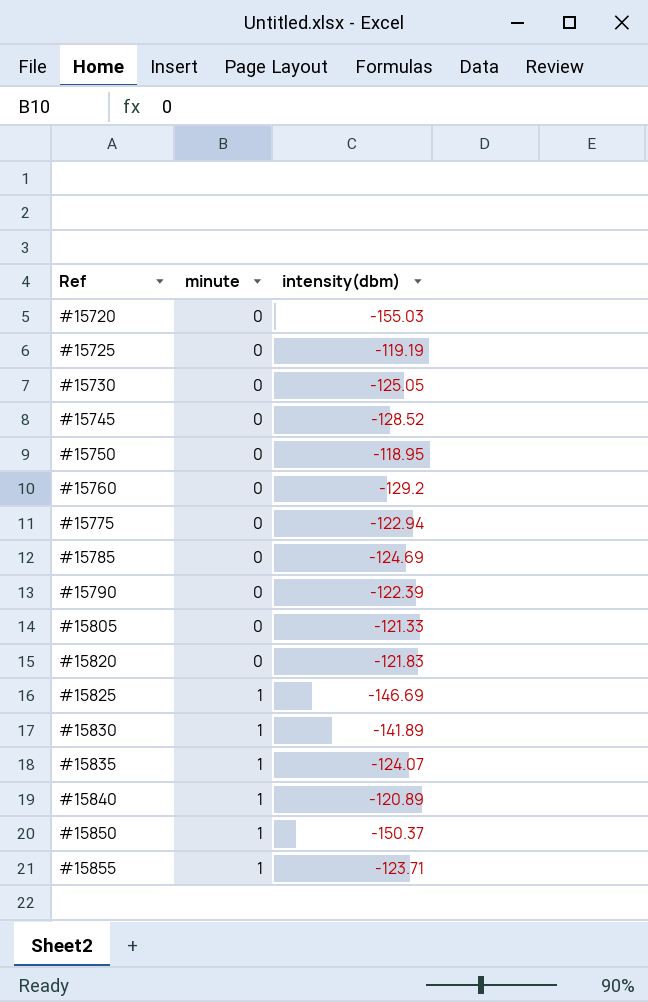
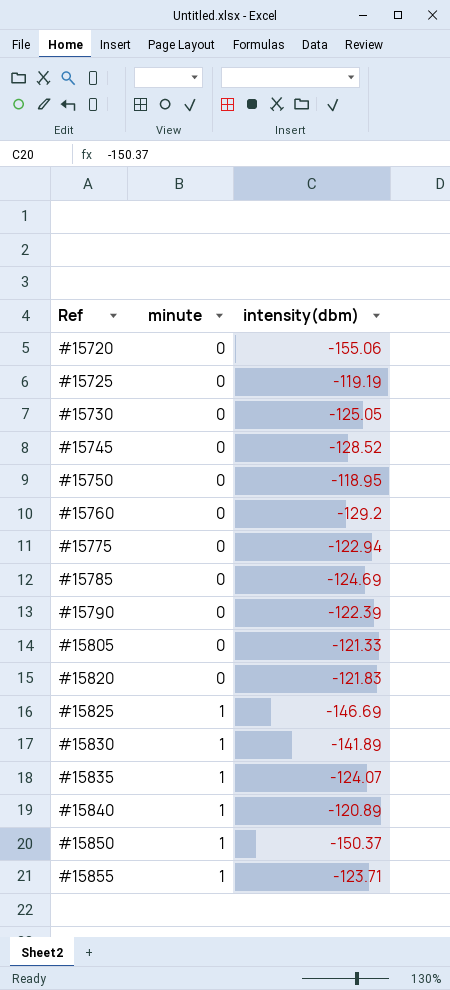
#15720 | intensity(dbm): -155.03 -> -155.06

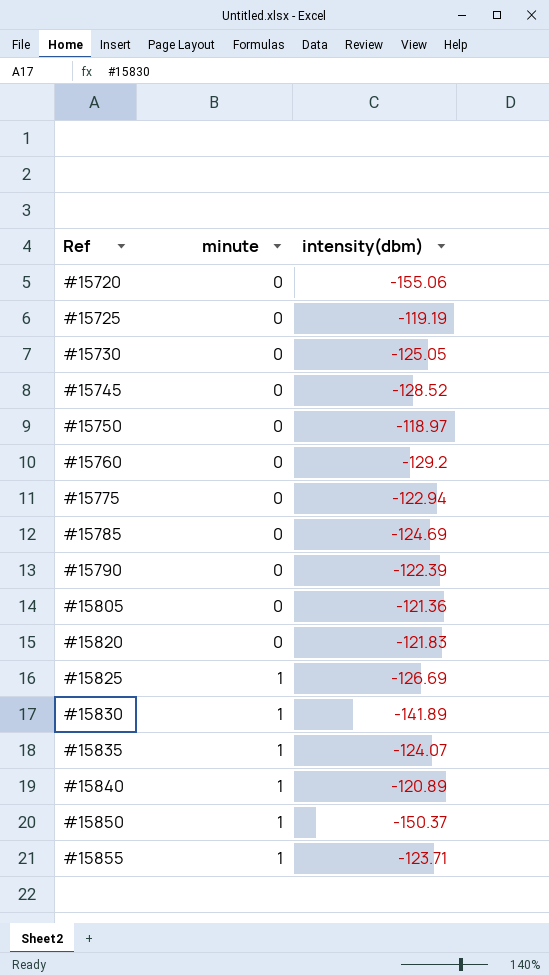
#15750 | intensity(dbm): -118.95 -> -118.97
#15805 | intensity(dbm): -121.33 -> -121.36
#15825 | intensity(dbm): -146.69 -> -126.69

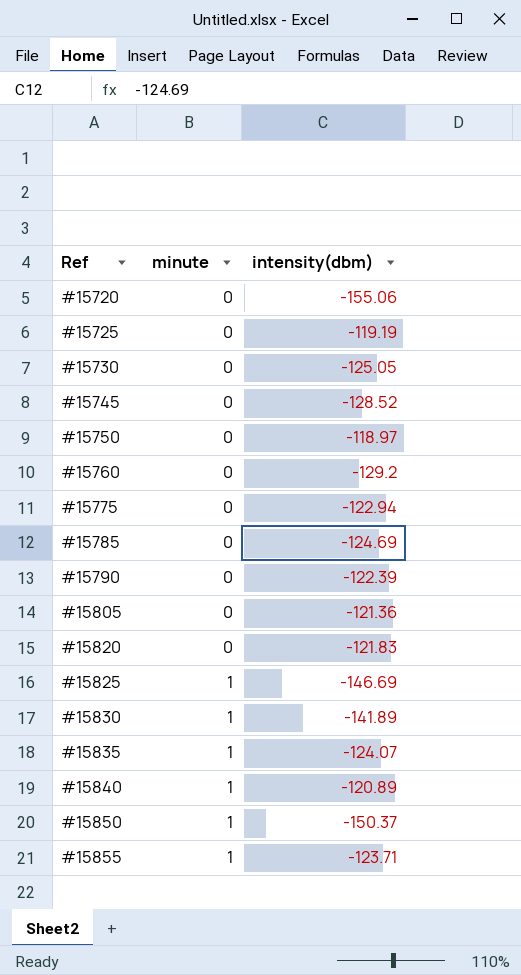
#15825 | intensity(dbm): -126.69 -> -146.69

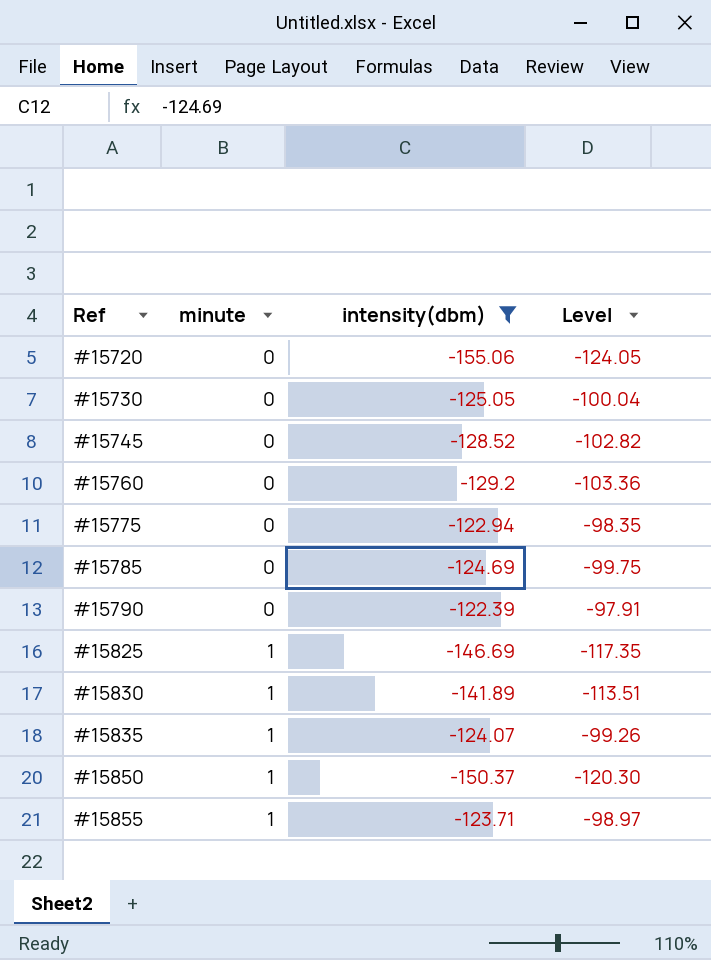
filter: none -> intensity(dbm) <= -122.39
column Level | formula: none -> [intensity(dbm)] * 0.8

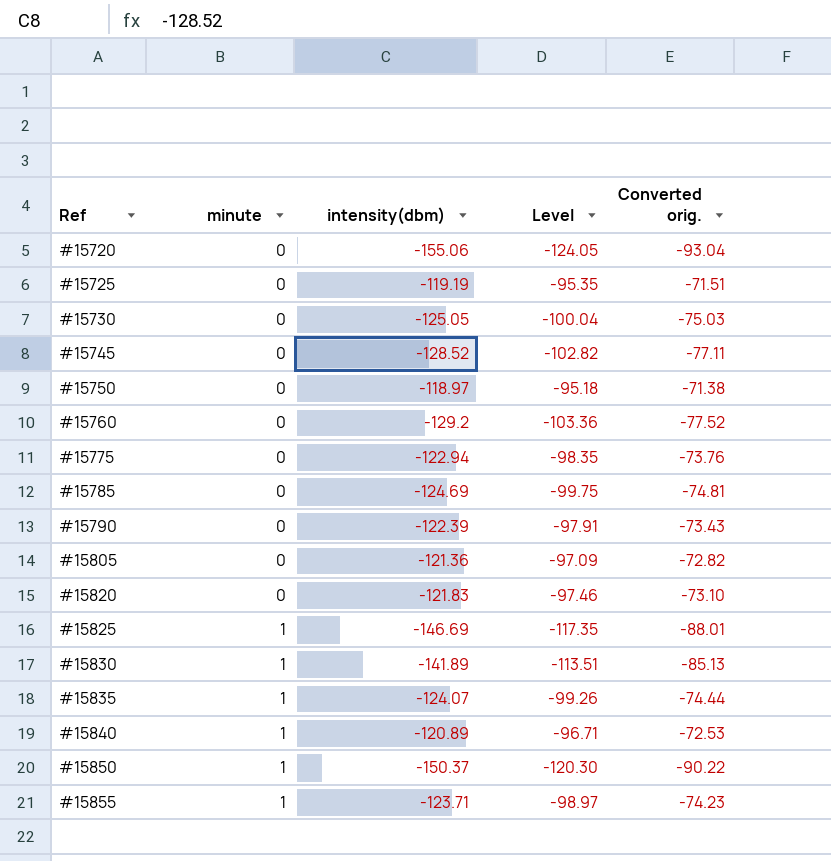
filter: intensity(dbm) <= -122.39 -> none
column Converted orig. | formula: none -> [intensity(dbm)] * 0.6

